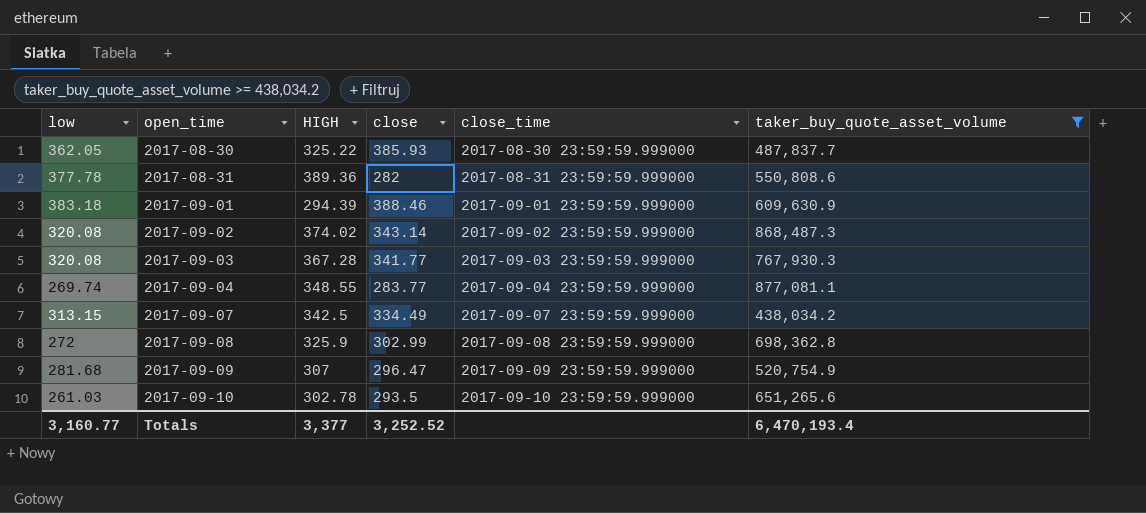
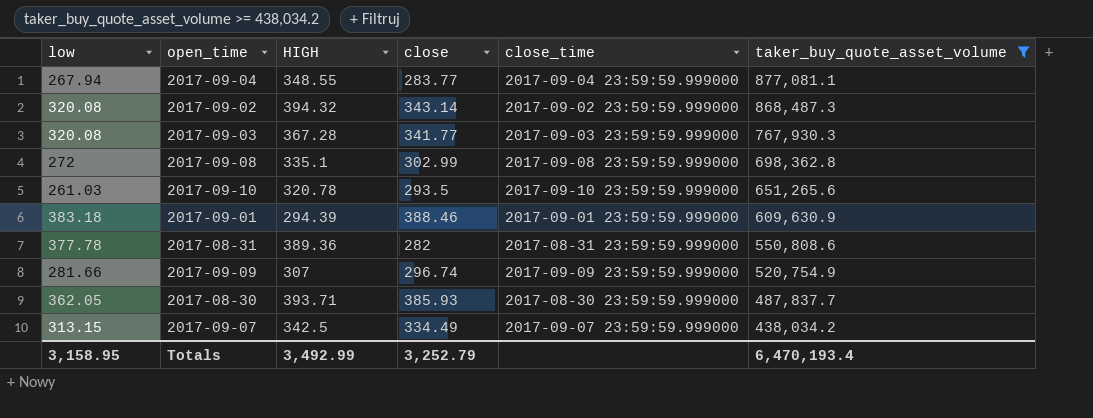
row order: open_time ascending -> taker_buy_quote_asset_volume descending
2017-09-04 | low: 269.74 -> 267.94
2017-09-02 | HIGH: 374.02 -> 394.32
2017-09-08 | HIGH: 325.9 -> 335.1
2017-09-10 | HIGH: 302.78 -> 320.78
2017-09-09 | low: 281.68 -> 281.66
2017-09-09 | close: 296.47 -> 296.74
2017-08-30 | HIGH: 325.22 -> 393.71
Totals | low: 3,160.77 -> 3,158.95
Totals | HIGH: 3,377 -> 3,492.99
Totals | close: 3,252.52 -> 3,252.79

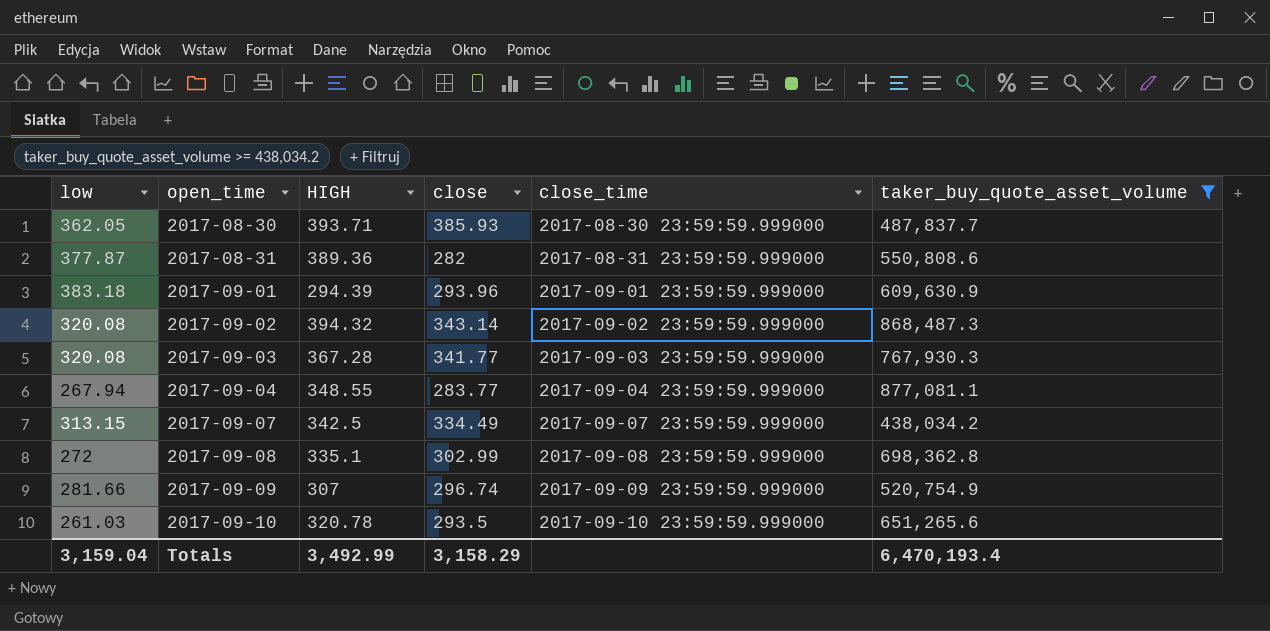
row order: taker_buy_quote_asset_volume descending -> open_time ascending
2017-08-31 | low: 377.78 -> 377.87
2017-09-01 | close: 388.46 -> 293.96
Totals | low: 3,158.95 -> 3,159.04
Totals | close: 3,252.79 -> 3,158.29

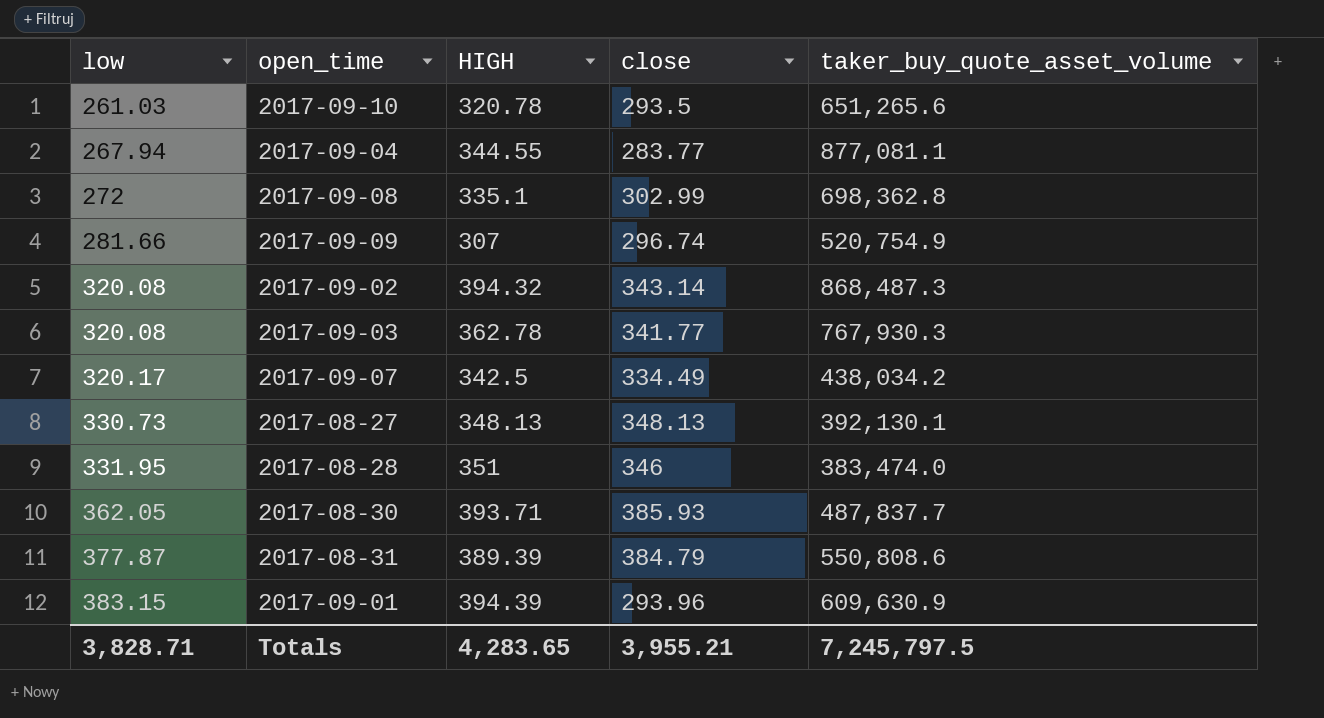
filter: taker_buy_quote_asset_volume >= 438,034.2 -> none
row order: open_time ascending -> low ascending
column close_time | position: 5 -> none
2017-09-04 | HIGH: 348.55 -> 344.55
2017-09-03 | HIGH: 367.28 -> 362.78
2017-09-07 | low: 313.15 -> 320.17
2017-08-31 | HIGH: 389.36 -> 389.39
2017-08-31 | close: 282 -> 384.79
2017-09-01 | low: 383.18 -> 383.15
2017-09-01 | HIGH: 294.39 -> 394.39
Totals | low: 3,159.04 -> 3,828.71
Totals | HIGH: 3,492.99 -> 4,283.65
Totals | close: 3,158.29 -> 3,955.21
Totals | taker_buy_quote_asset_volume: 6,470,193.4 -> 7,245,797.5

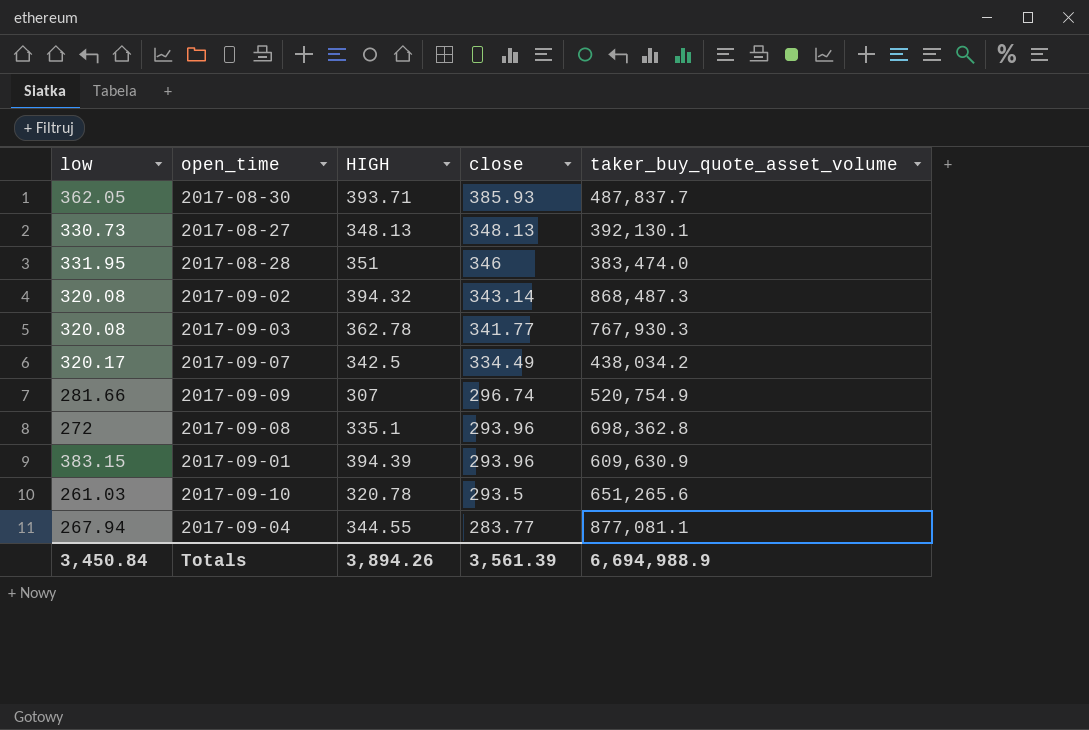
row order: low ascending -> close descending
row 2017-08-31: 377.87 | 389.39 | 384.79 | 550,808.6 -> none
2017-09-08 | close: 302.99 -> 293.96
Totals | low: 3,828.71 -> 3,450.84
Totals | HIGH: 4,283.65 -> 3,894.26
Totals | close: 3,955.21 -> 3,561.39
Totals | taker_buy_quote_asset_volume: 7,245,797.5 -> 6,694,988.9

